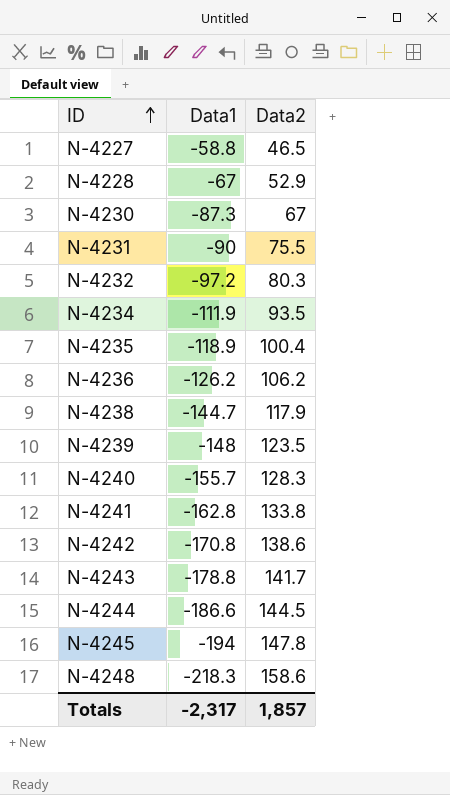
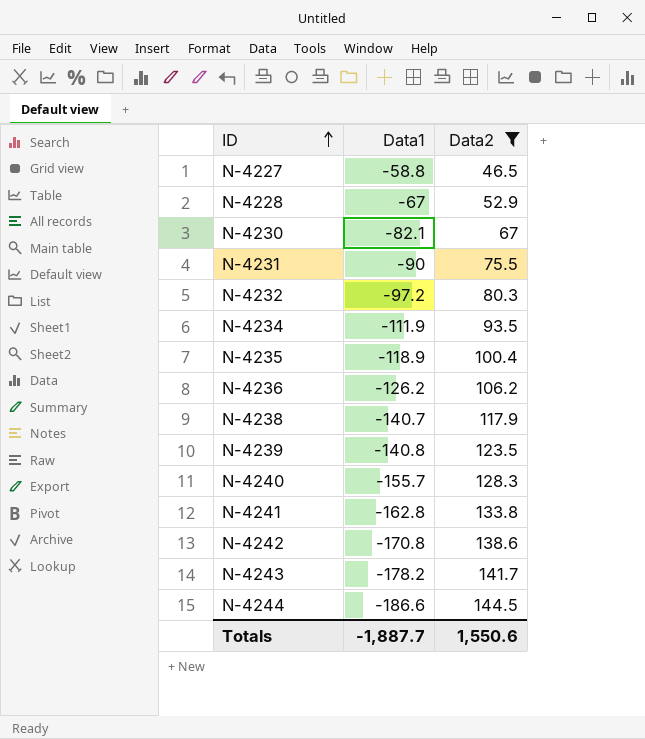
filter: none -> Data2 <= 144.5
N-4230 | Data1: -87.3 -> -82.1
N-4238 | Data1: -144.7 -> -140.7
N-4239 | Data1: -148 -> -140.8
N-4243 | Data1: -178.8 -> -178.2
Totals | Data1: -2,317 -> -1,887.7
Totals | Data2: 1,857 -> 1,550.6

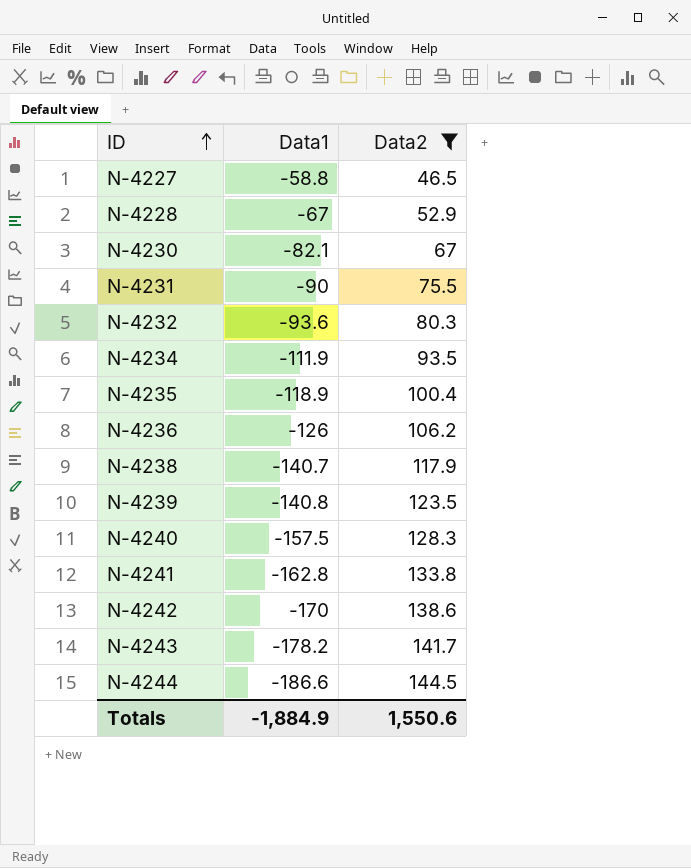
N-4232 | Data1: -97.2 -> -93.6
N-4236 | Data1: -126.2 -> -126
N-4240 | Data1: -155.7 -> -157.5
N-4242 | Data1: -170.8 -> -170
Totals | Data1: -1,887.7 -> -1,884.9

